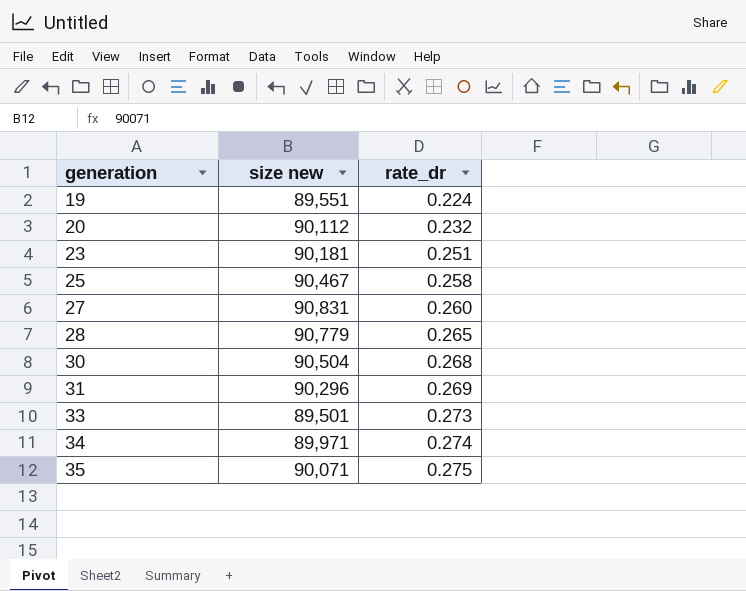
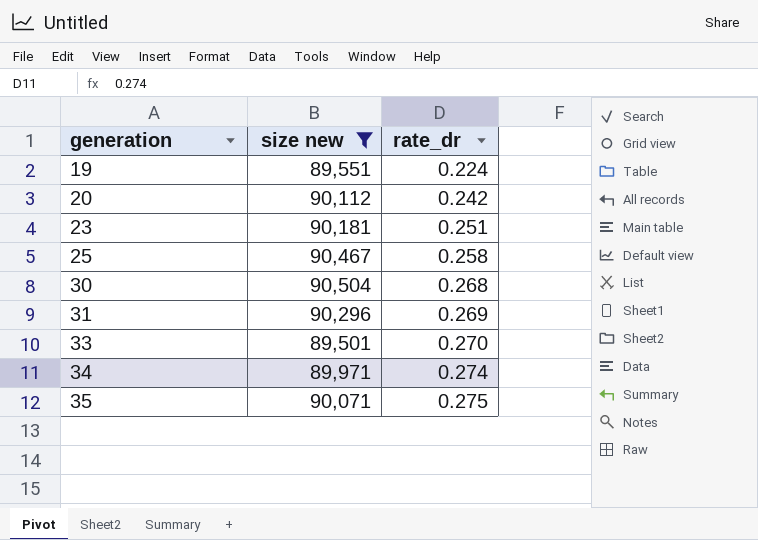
filter: none -> size new <= 90,504
20 | rate_dr: 0.232 -> 0.242
33 | rate_dr: 0.273 -> 0.270

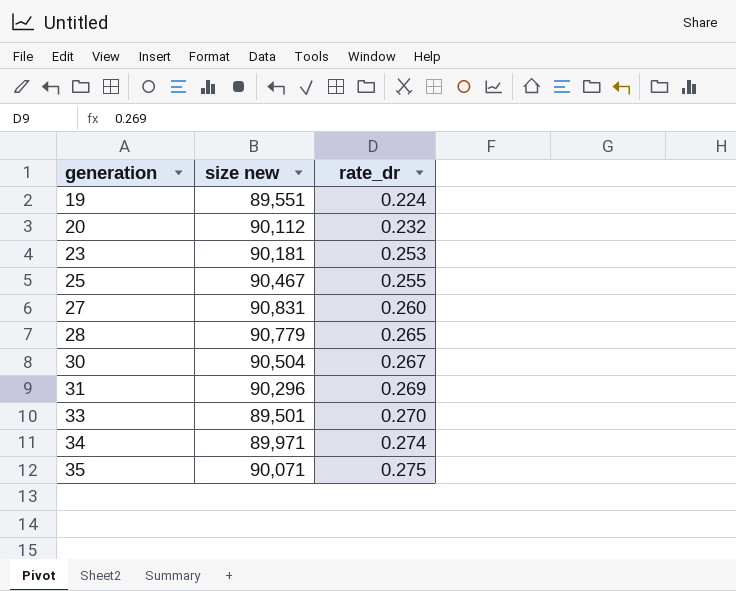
filter: size new <= 90,504 -> none
20 | rate_dr: 0.242 -> 0.232
23 | rate_dr: 0.251 -> 0.253
25 | rate_dr: 0.258 -> 0.255
30 | rate_dr: 0.268 -> 0.267

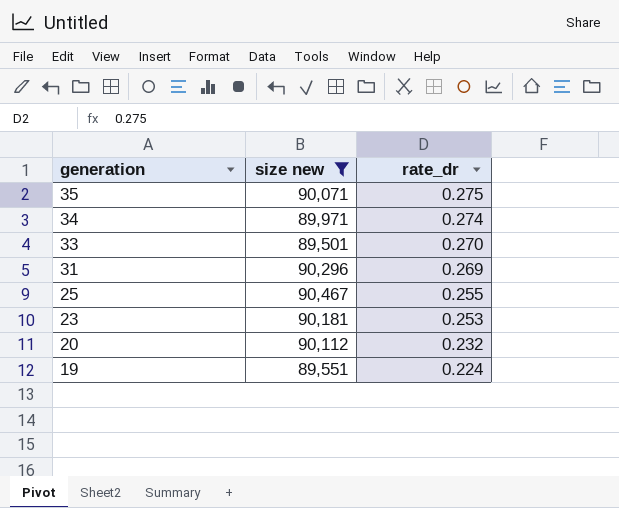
filter: none -> size new <= 90,467
row order: generation ascending -> generation descending

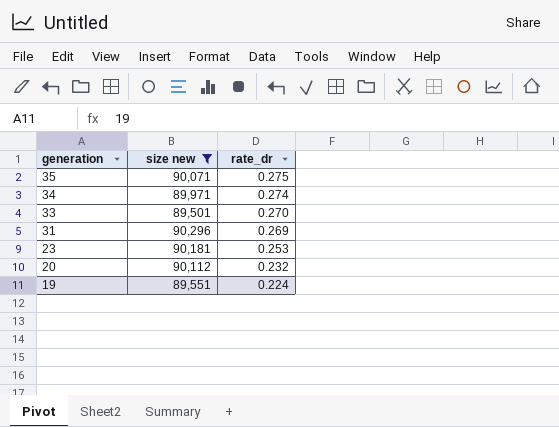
row 25: 90,467 | 0.255 -> none

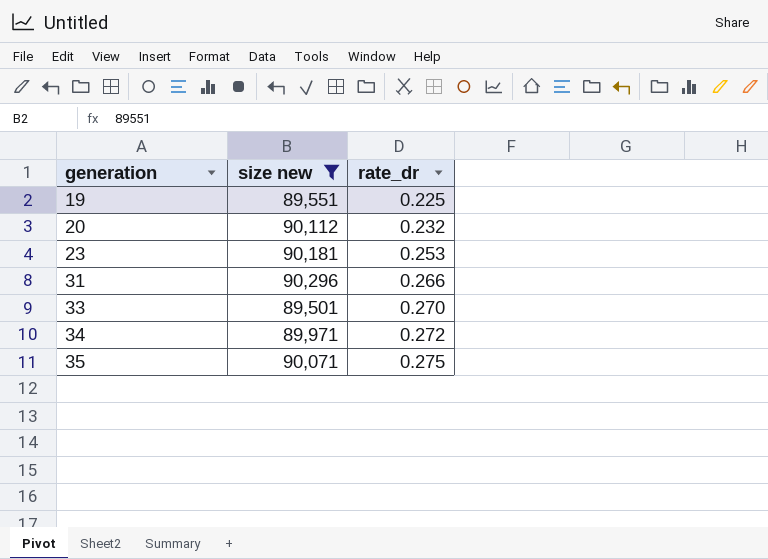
row order: generation descending -> generation ascending
19 | rate_dr: 0.224 -> 0.225
31 | rate_dr: 0.269 -> 0.266
34 | rate_dr: 0.274 -> 0.272

